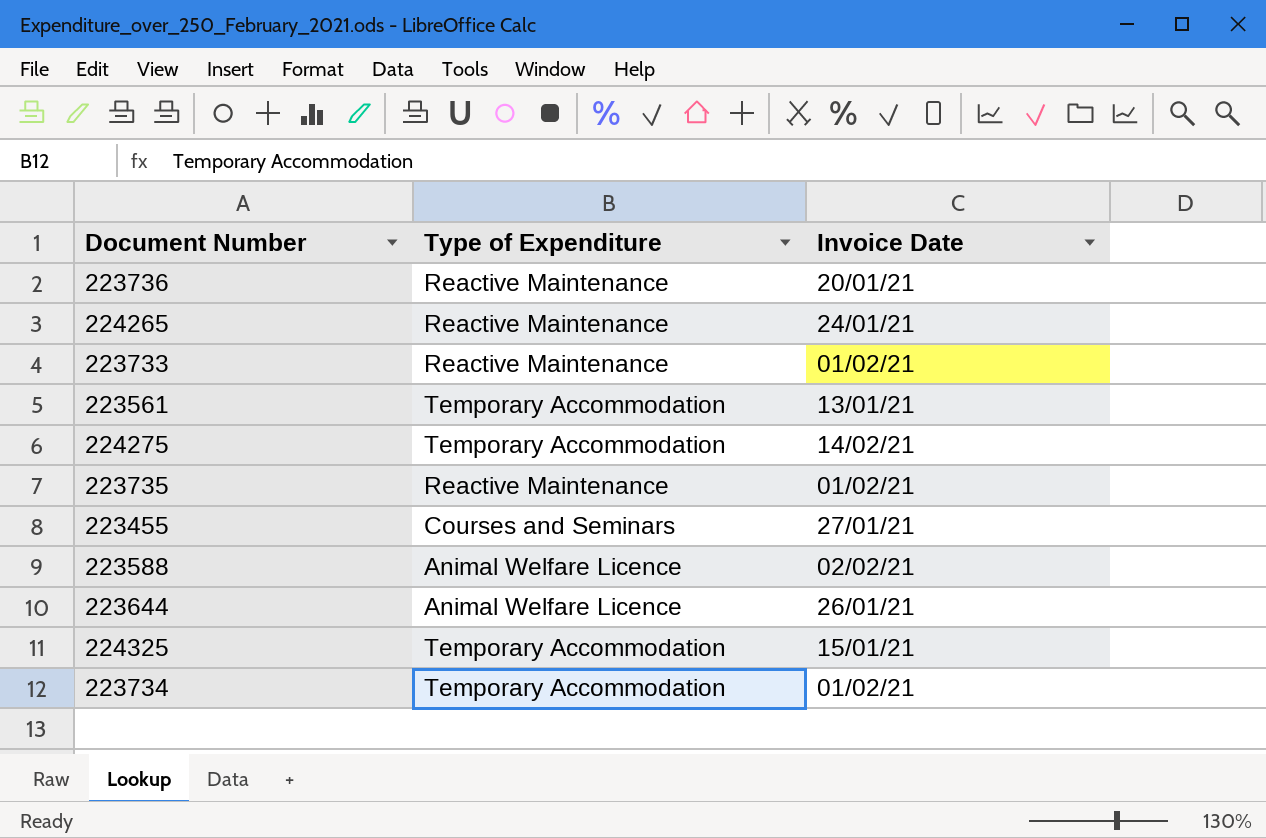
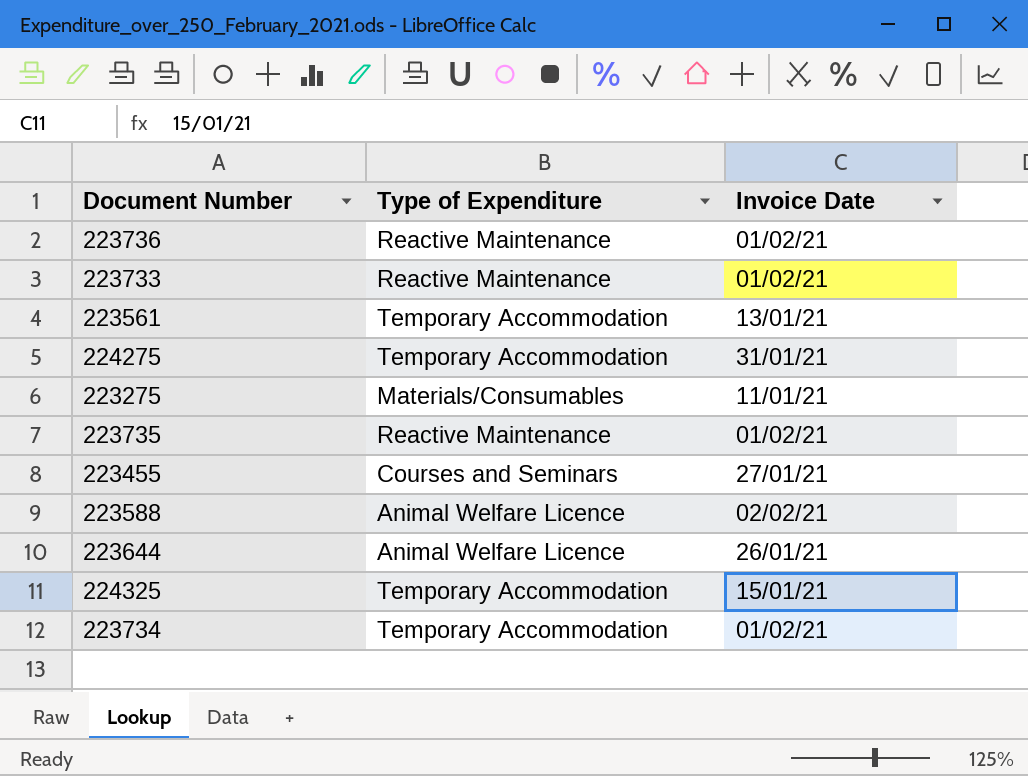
row 224265: Reactive Maintenance | 24/01/21 -> none
223736 | Invoice Date: 20/01/21 -> 01/02/21
224275 | Invoice Date: 14/02/21 -> 31/01/21
row 223275: none -> Materials/Consumables | 11/01/21

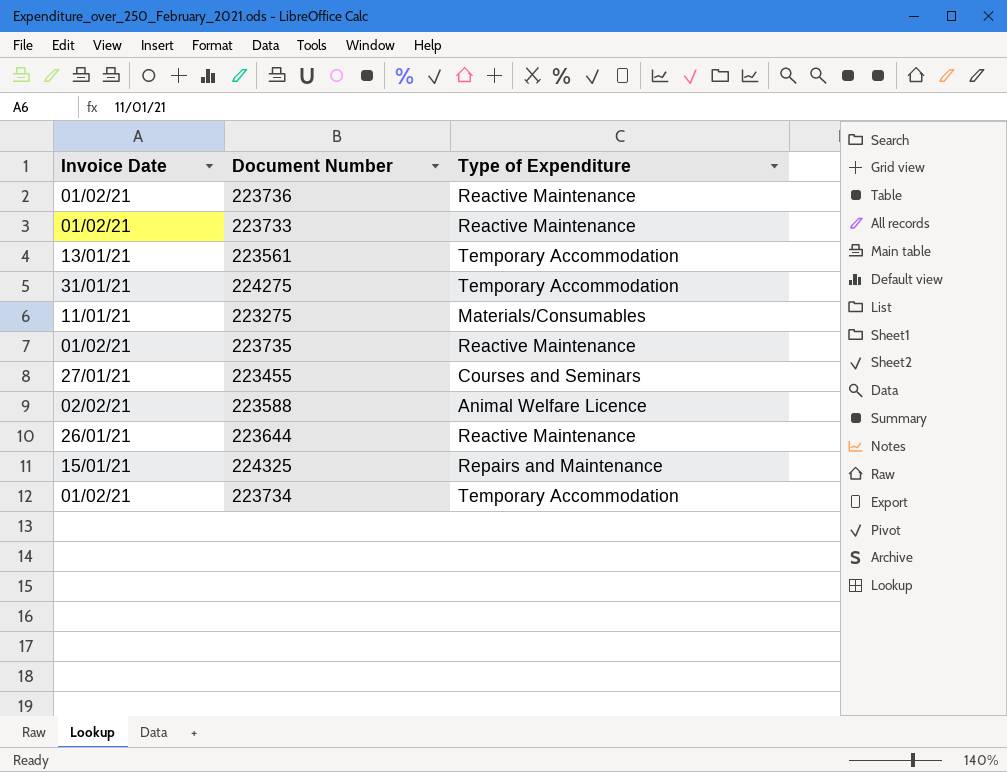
column Invoice Date | position: 3 -> 1
223644 | Type of Expenditure: Animal Welfare Licence -> Reactive Maintenance
224325 | Type of Expenditure: Temporary Accommodation -> Repairs and Maintenance

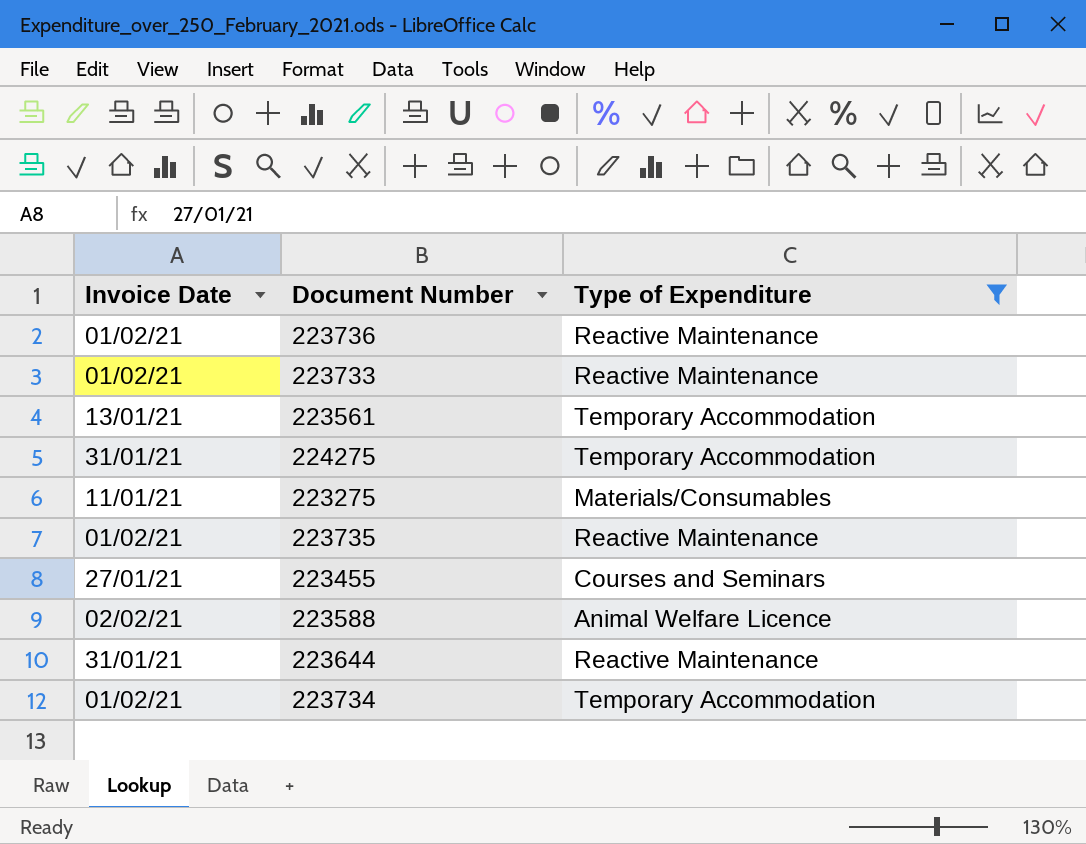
filter: none -> Type of Expenditure != Repairs and Maintenance
223644 | Invoice Date: 26/01/21 -> 31/01/21

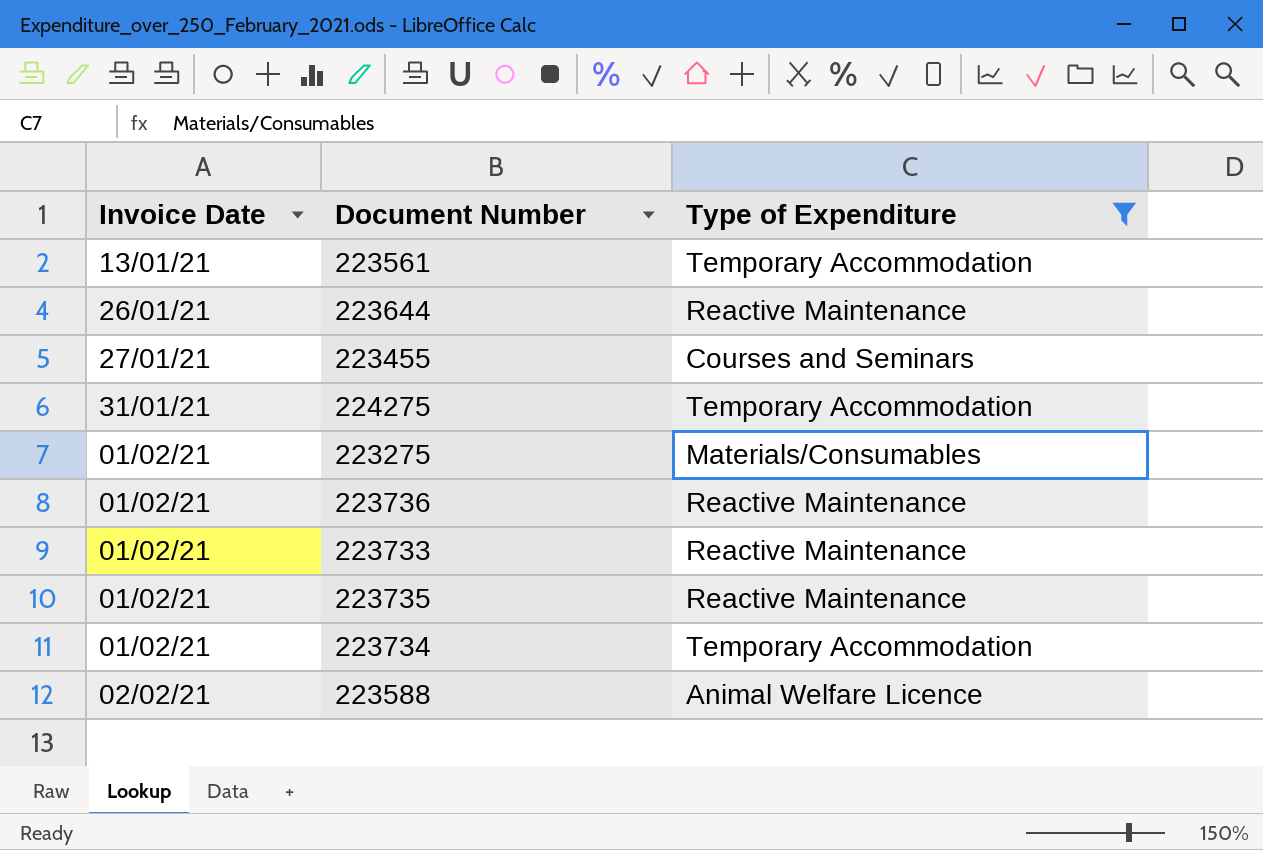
row order: none -> Invoice Date ascending
223644 | Invoice Date: 31/01/21 -> 26/01/21
223275 | Invoice Date: 11/01/21 -> 01/02/21

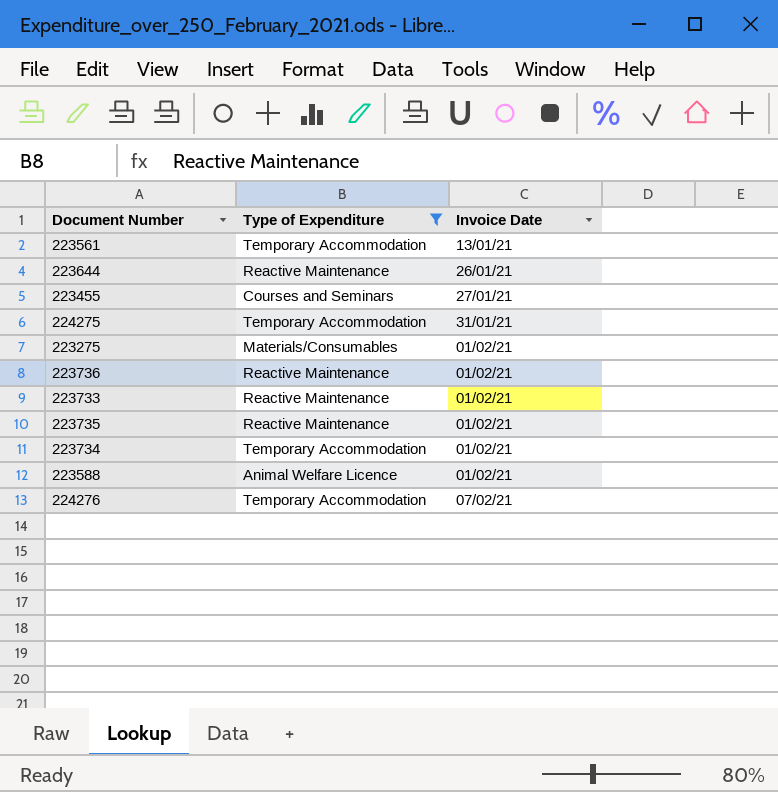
column Invoice Date | position: 1 -> 3
223588 | Invoice Date: 02/02/21 -> 01/02/21
row 224276: none -> Temporary Accommodation | 07/02/21

